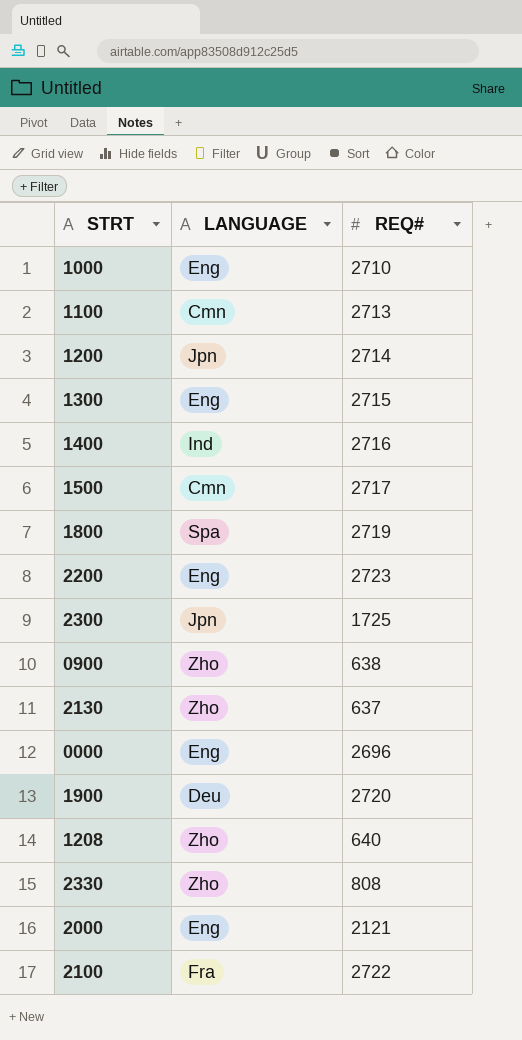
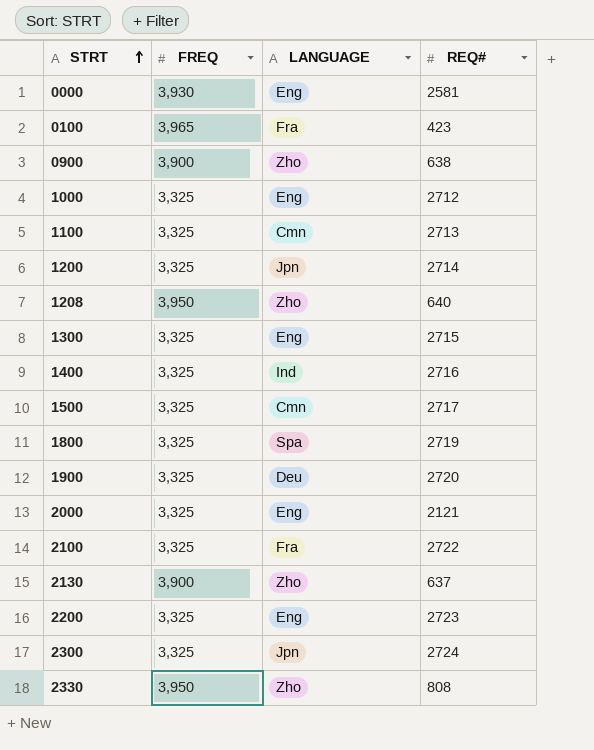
row order: none -> STRT ascending
column FREQ | position: none -> 2
0000 | REQ#: 2696 -> 2581
row 0100: none -> 3,965 | Fra | 423
1000 | REQ#: 2710 -> 2712
2300 | REQ#: 1725 -> 2724

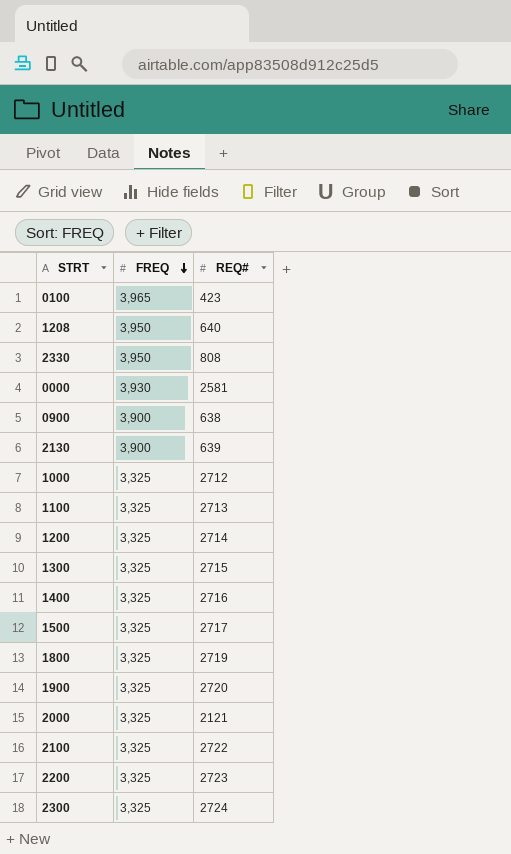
row order: STRT ascending -> FREQ descending
column LANGUAGE | position: 3 -> none
2130 | REQ#: 637 -> 639

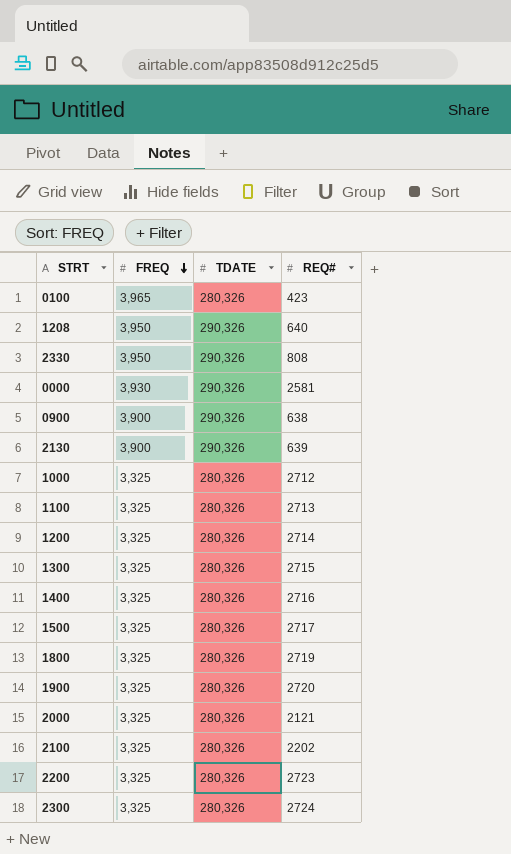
column TDATE | position: none -> 3
2100 | REQ#: 2722 -> 2202

